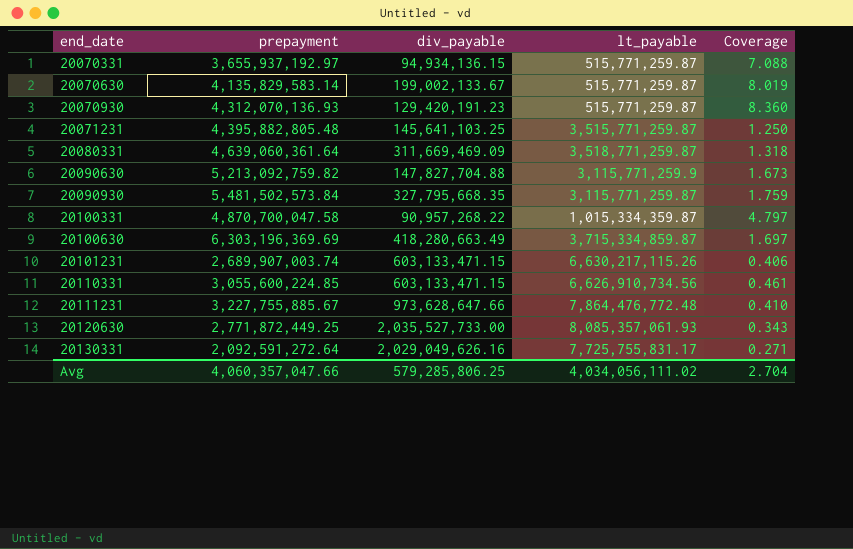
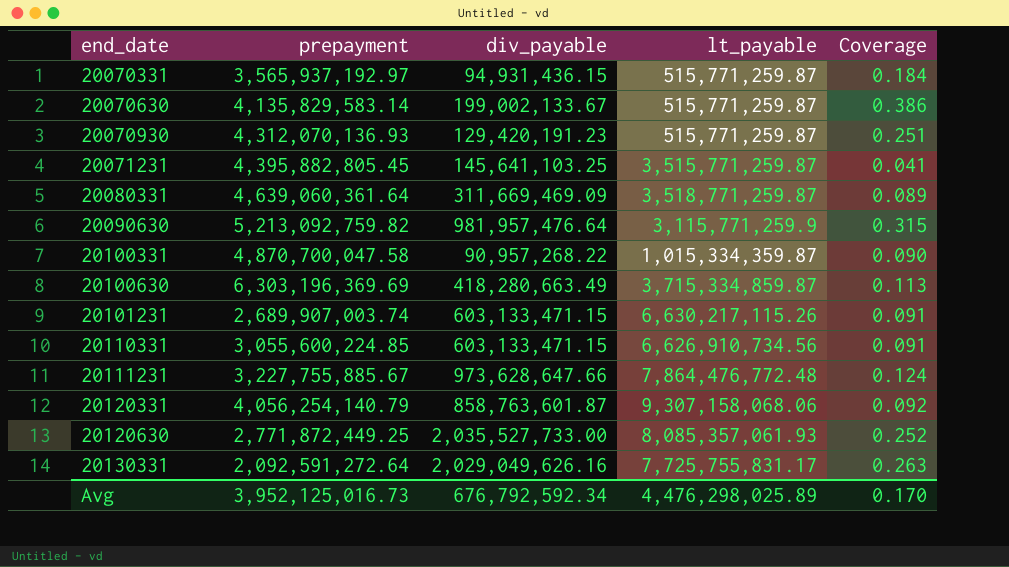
column Coverage | formula: [prepayment] / [lt_payable] -> [div_payable] / [lt_payable]
row 20090930: 5,481,502,573.84 | 327,795,668.35 | 3,115,771,259.87 | 1.759 -> none
20070331 | prepayment: 3,655,937,192.97 -> 3,565,937,192.97
20070331 | div_payable: 94,934,136.15 -> 94,931,436.15
20071231 | prepayment: 4,395,882,805.48 -> 4,395,882,805.45
20090630 | div_payable: 147,827,704.88 -> 981,957,476.64
row 20120331: none -> 4,056,254,140.79 | 858,763,601.87 | 9,307,158,068.06 | 0.092
Avg | prepayment: 4,060,357,047.66 -> 3,952,125,016.73
Avg | div_payable: 579,285,806.25 -> 676,792,592.34
Avg | lt_payable: 4,034,056,111.02 -> 4,476,298,025.89
Avg | Coverage: 2.704 -> 0.170

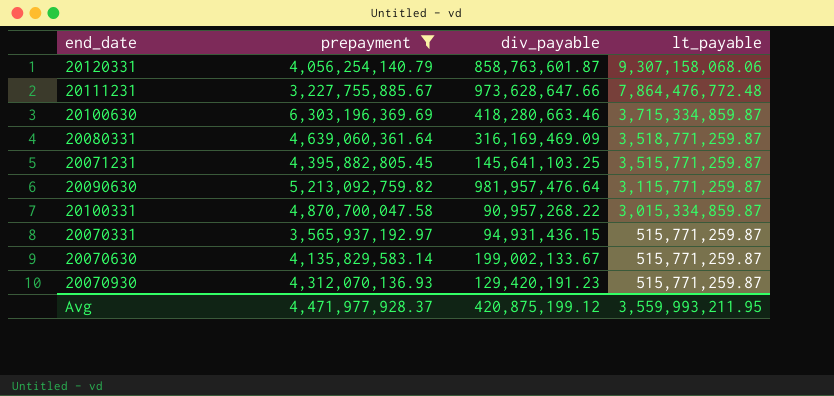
filter: none -> prepayment >= 3,227,755,885.67
row order: end_date ascending -> lt_payable descending
column Coverage | formula: [div_payable] / [lt_payable] -> none
20100630 | div_payable: 418,280,663.49 -> 418,280,663.46
20080331 | div_payable: 311,669,469.09 -> 316,169,469.09
20090630 | lt_payable: 3,115,771,259.9 -> 3,115,771,259.87
20100331 | lt_payable: 1,015,334,359.87 -> 3,015,334,859.87
Avg | prepayment: 3,952,125,016.73 -> 4,471,977,928.37
Avg | div_payable: 676,792,592.34 -> 420,875,199.12
Avg | lt_payable: 4,476,298,025.89 -> 3,559,993,211.95

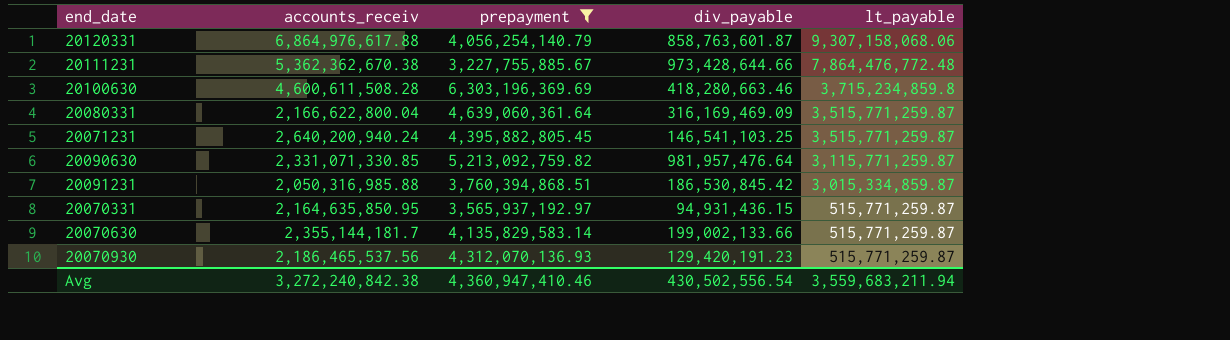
column accounts_receiv | position: none -> 2
row 20100331: 4,870,700,047.58 | 90,957,268.22 | 3,015,334,859.87 -> none
20111231 | div_payable: 973,628,647.66 -> 973,428,644.66
20100630 | lt_payable: 3,715,334,859.87 -> 3,715,234,859.8
20080331 | lt_payable: 3,518,771,259.87 -> 3,515,771,259.87
20071231 | div_payable: 145,641,103.25 -> 146,541,103.25
row 20091231: none -> 2,050,316,985.88 | 3,760,394,868.51 | 186,530,845.42 | 3,015,334,859.87
20070630 | div_payable: 199,002,133.67 -> 199,002,133.66
Avg | prepayment: 4,471,977,928.37 -> 4,360,947,410.46
Avg | div_payable: 420,875,199.12 -> 430,502,556.54
Avg | lt_payable: 3,559,993,211.95 -> 3,559,683,211.94

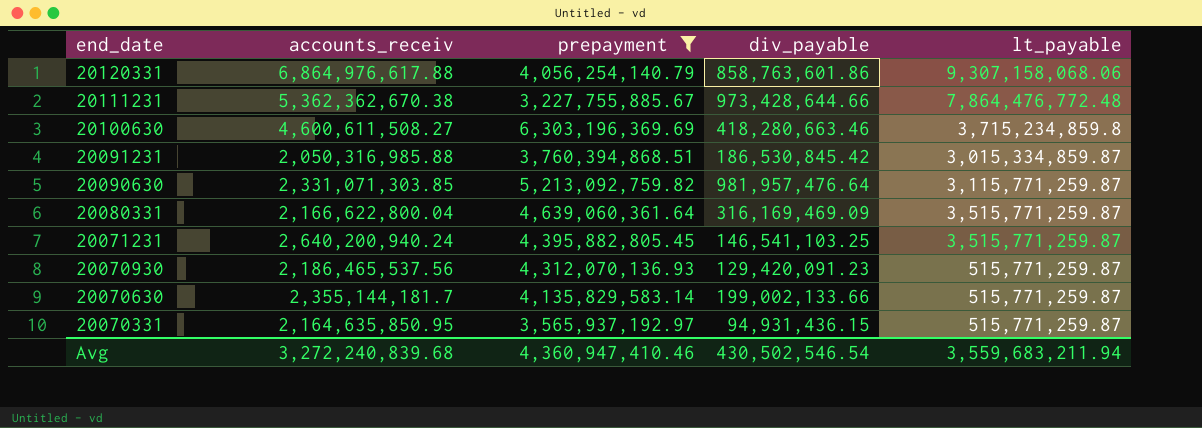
row order: lt_payable descending -> end_date descending
20120331 | div_payable: 858,763,601.87 -> 858,763,601.86
20100630 | accounts_receiv: 4,600,611,508.28 -> 4,600,611,508.27
20090630 | accounts_receiv: 2,331,071,330.85 -> 2,331,071,303.85
20070930 | div_payable: 129,420,191.23 -> 129,420,091.23
Avg | accounts_receiv: 3,272,240,842.38 -> 3,272,240,839.68
Avg | div_payable: 430,502,556.54 -> 430,502,546.54

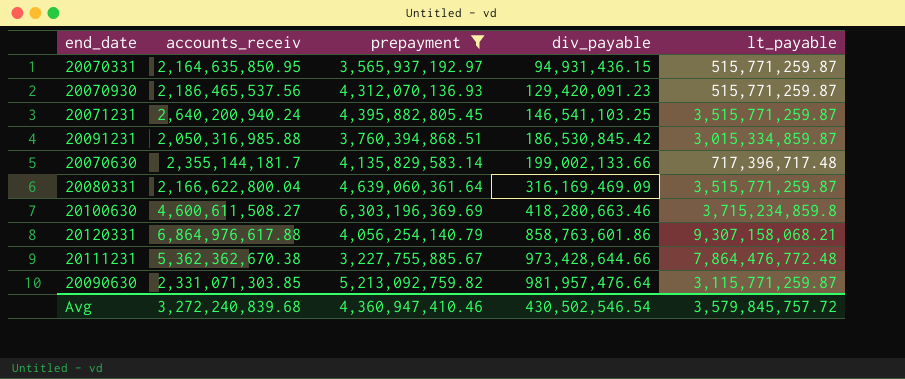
row order: end_date descending -> div_payable ascending
20070630 | lt_payable: 515,771,259.87 -> 717,396,717.48
20120331 | lt_payable: 9,307,158,068.06 -> 9,307,158,068.21
Avg | lt_payable: 3,559,683,211.94 -> 3,579,845,757.72

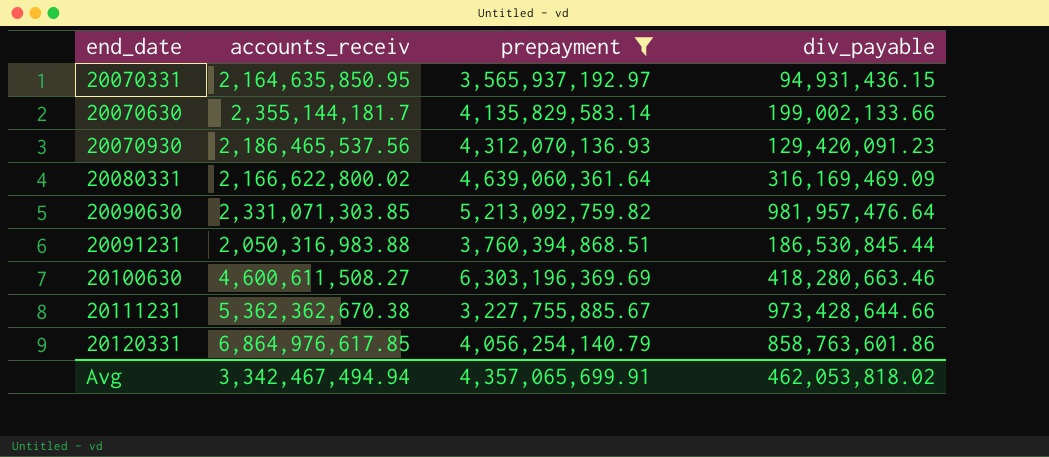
row order: div_payable ascending -> end_date ascending
column lt_payable | position: 5 -> none
row 20071231: 2,640,200,940.24 | 4,395,882,805.45 | 146,541,103.25 | 3,515,771,259.87 -> none
20080331 | accounts_receiv: 2,166,622,800.04 -> 2,166,622,800.02
20091231 | accounts_receiv: 2,050,316,985.88 -> 2,050,316,983.88
20091231 | div_payable: 186,530,845.42 -> 186,530,845.44
20120331 | accounts_receiv: 6,864,976,617.88 -> 6,864,976,617.85
Avg | accounts_receiv: 3,272,240,839.68 -> 3,342,467,494.94
Avg | prepayment: 4,360,947,410.46 -> 4,357,065,699.91
Avg | div_payable: 430,502,546.54 -> 462,053,818.02

